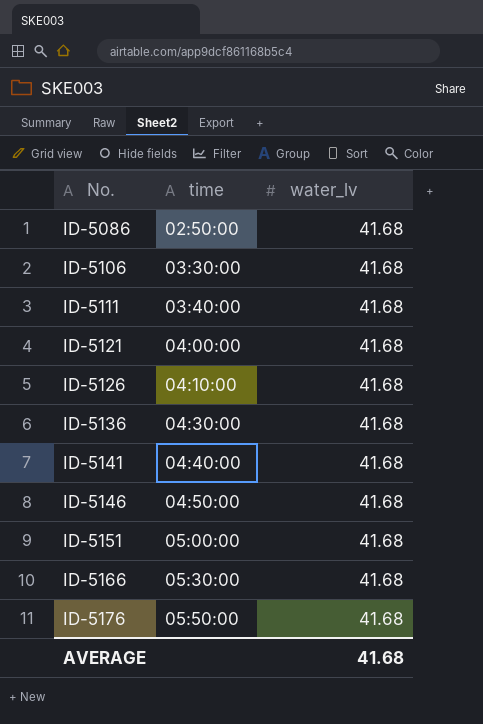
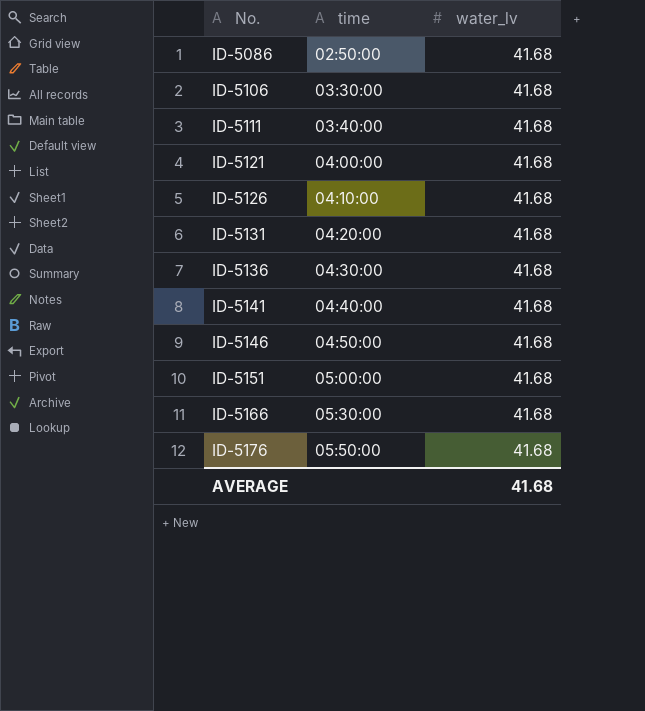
row ID-5131: none -> 04:20:00 | 41.68

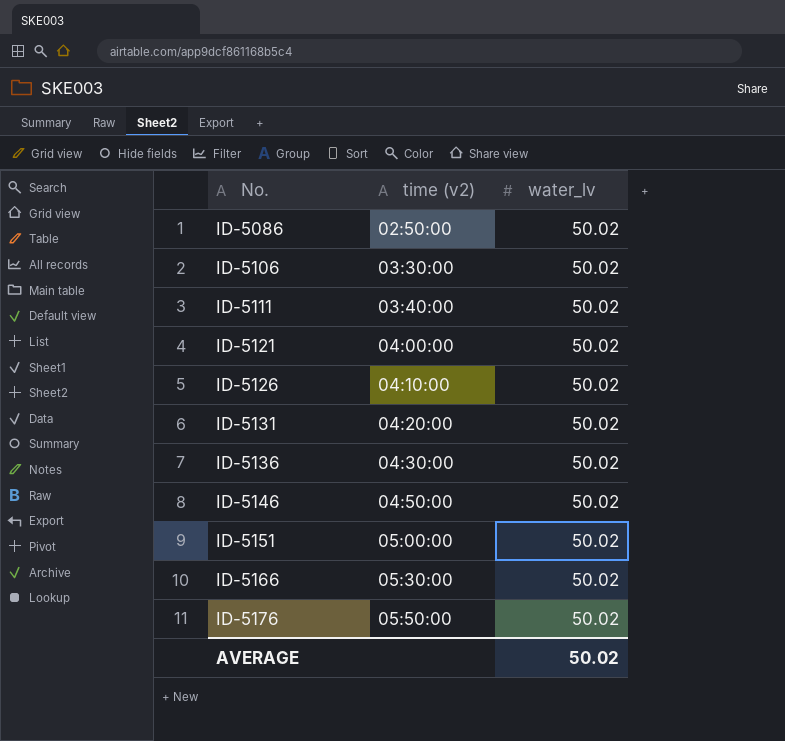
column name: time -> time (v2)
row ID-5141: 04:40:00 | 41.68 -> none
ID-5086 | water_lv: 41.68 -> 50.02
ID-5106 | water_lv: 41.68 -> 50.02
ID-5111 | water_lv: 41.68 -> 50.02
ID-5121 | water_lv: 41.68 -> 50.02
ID-5126 | water_lv: 41.68 -> 50.02
ID-5131 | water_lv: 41.68 -> 50.02
ID-5136 | water_lv: 41.68 -> 50.02
ID-5146 | water_lv: 41.68 -> 50.02
ID-5151 | water_lv: 41.68 -> 50.02
ID-5166 | water_lv: 41.68 -> 50.02
ID-5176 | water_lv: 41.68 -> 50.02
AVERAGE | water_lv: 41.68 -> 50.02

